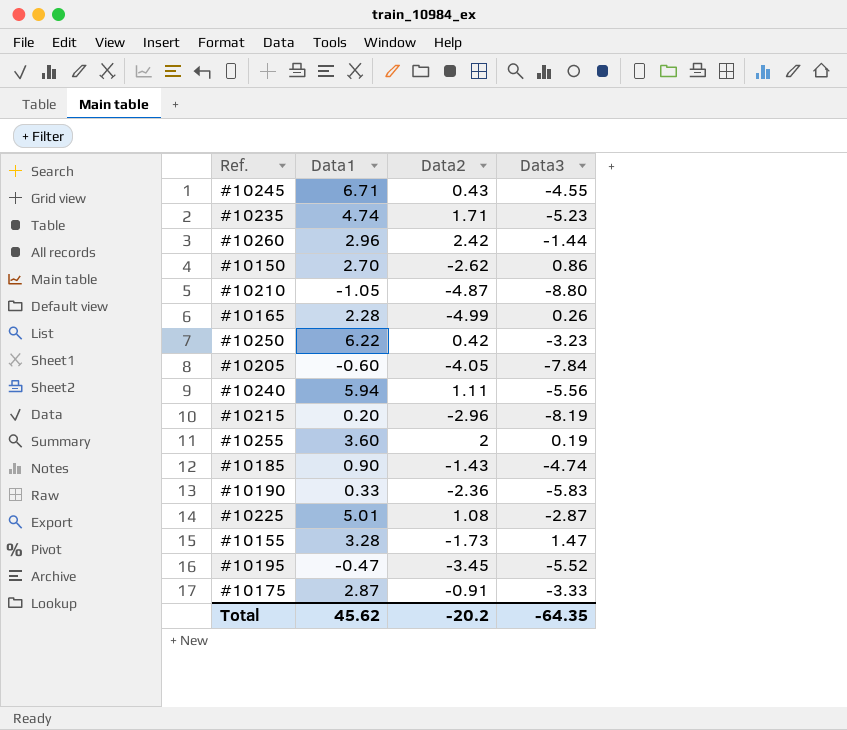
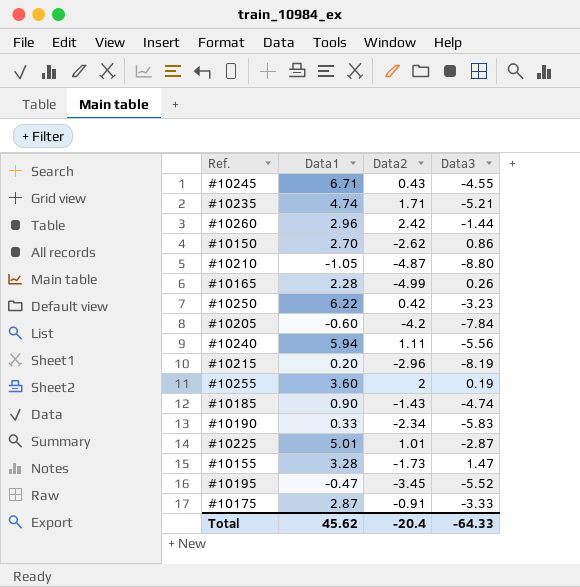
#10235 | Data3: -5.23 -> -5.21
#10205 | Data2: -4.05 -> -4.2
#10190 | Data2: -2.36 -> -2.34
#10225 | Data2: 1.08 -> 1.01
Total | Data2: -20.2 -> -20.4
Total | Data3: -64.35 -> -64.33

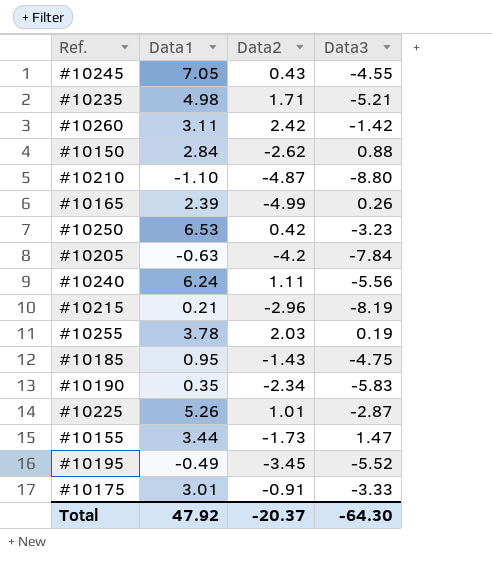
#10245 | Data1: 6.71 -> 7.05
#10235 | Data1: 4.74 -> 4.98
#10260 | Data1: 2.96 -> 3.11
#10260 | Data3: -1.44 -> -1.42
#10150 | Data1: 2.70 -> 2.84
#10150 | Data3: 0.86 -> 0.88
#10210 | Data1: -1.05 -> -1.10
#10165 | Data1: 2.28 -> 2.39
#10250 | Data1: 6.22 -> 6.53
#10205 | Data1: -0.60 -> -0.63
#10240 | Data1: 5.94 -> 6.24
#10215 | Data1: 0.20 -> 0.21
#10255 | Data1: 3.60 -> 3.78
#10255 | Data2: 2 -> 2.03
#10185 | Data1: 0.90 -> 0.95
#10185 | Data3: -4.74 -> -4.75
#10190 | Data1: 0.33 -> 0.35
#10225 | Data1: 5.01 -> 5.26
#10155 | Data1: 3.28 -> 3.44
#10195 | Data1: -0.47 -> -0.49
#10175 | Data1: 2.87 -> 3.01
Total | Data1: 45.62 -> 47.92
Total | Data2: -20.4 -> -20.37
Total | Data3: -64.33 -> -64.30

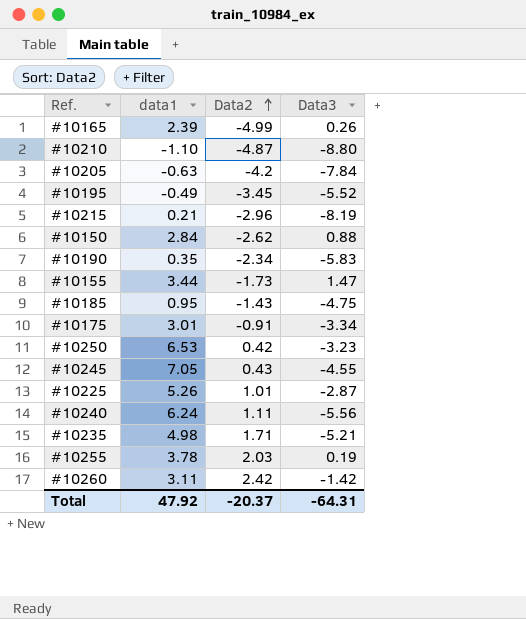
row order: none -> Data2 ascending
column name: Data1 -> data1
#10175 | Data3: -3.33 -> -3.34
Total | Data3: -64.30 -> -64.31

